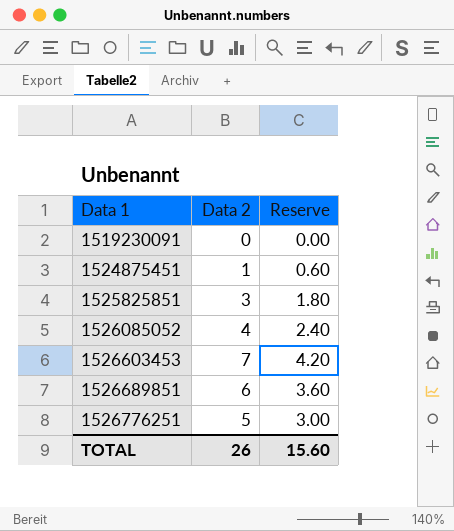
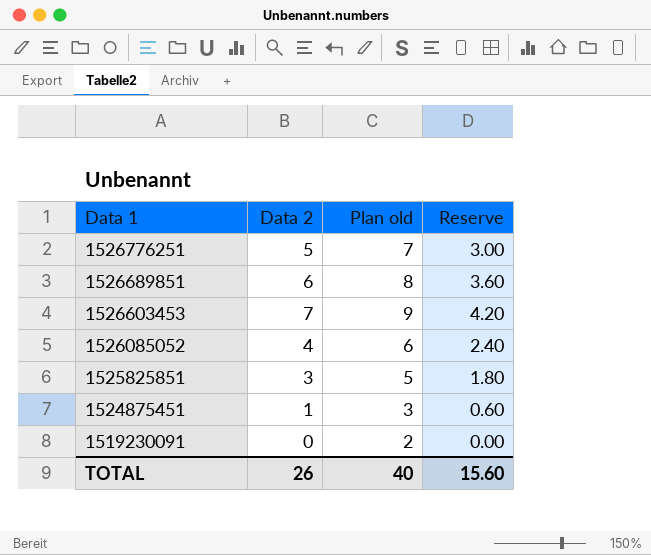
row order: Data 1 ascending -> Data 1 descending
column Plan old | formula: none -> [Data 2] + 2

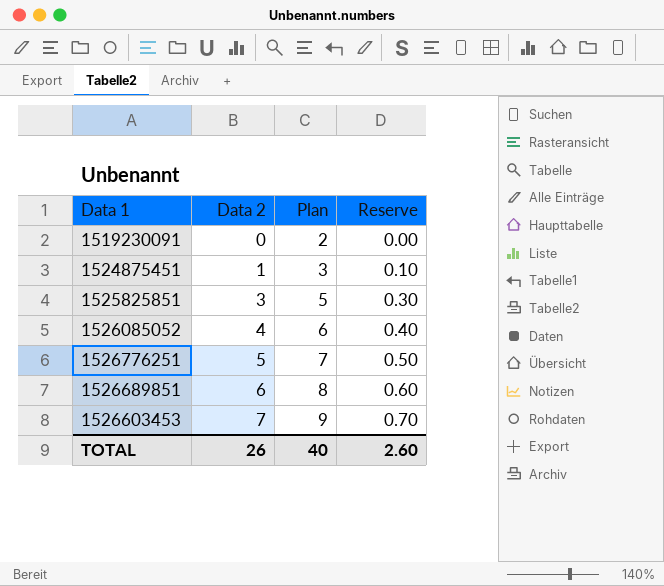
row order: Data 1 descending -> Data 2 ascending
column name: Plan old -> Plan
column Reserve | formula: [Data 2] * 0.6 -> [Data 2] * 0.1
TOTAL | Reserve: 15.60 -> 2.60

